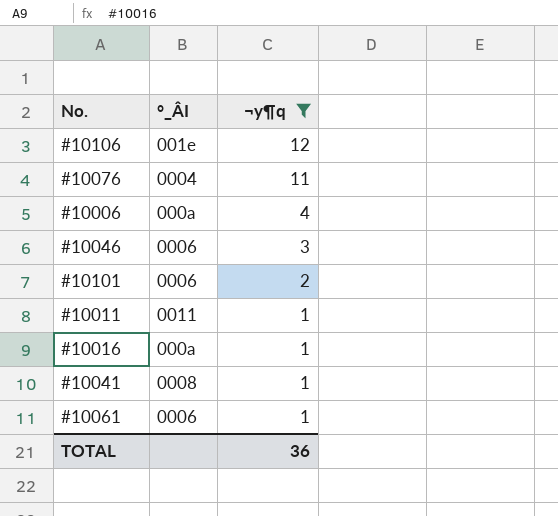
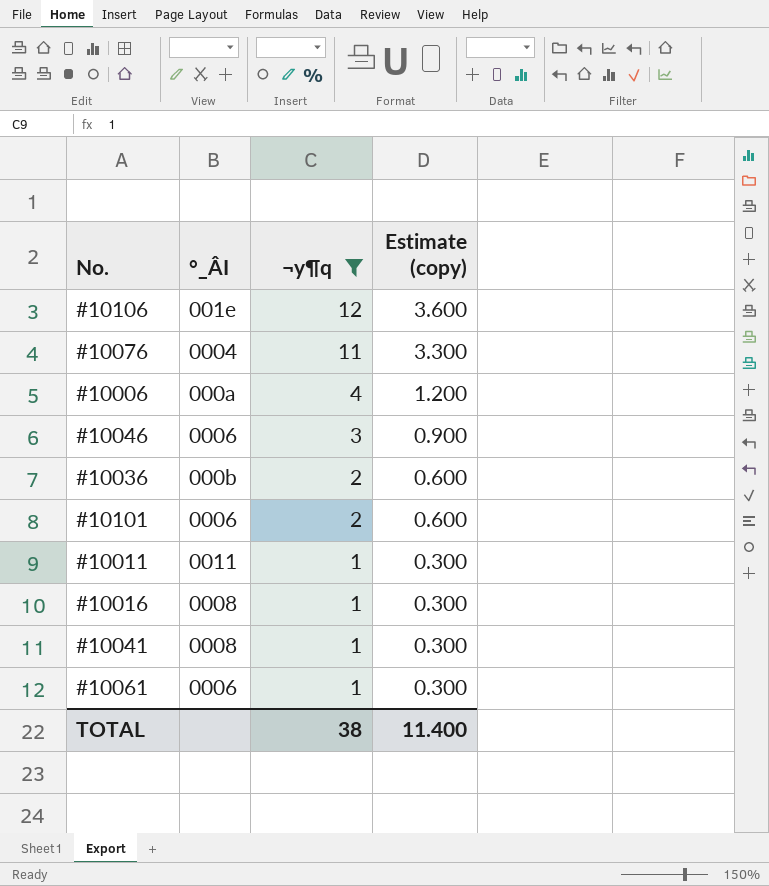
column Estimate (copy) | formula: none -> [¬y¶q] * 0.3
row #10036: none -> 000b | 2 | 0.600
#10016 | °_ÂI: 000a -> 0008
TOTAL | ¬y¶q: 36 -> 38

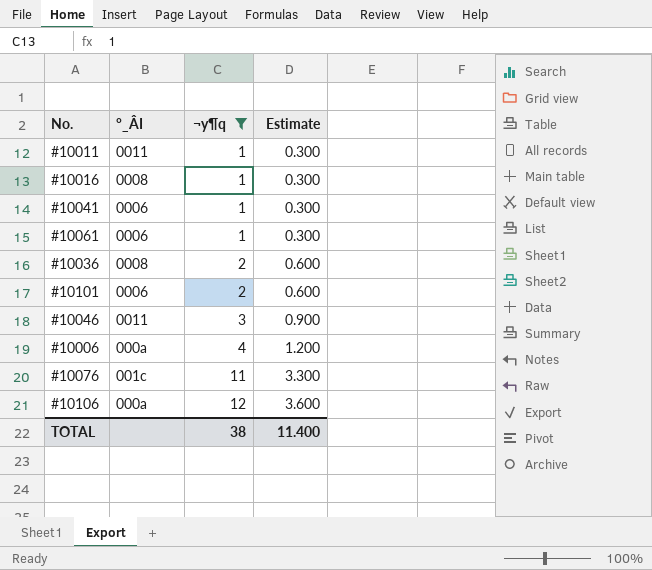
row order: ¬y¶q descending -> ¬y¶q ascending
column name: Estimate (copy) -> Estimate
#10041 | °_ÂI: 0008 -> 0006
#10036 | °_ÂI: 000b -> 0008
#10046 | °_ÂI: 0006 -> 0011
#10076 | °_ÂI: 0004 -> 001c
#10106 | °_ÂI: 001e -> 000a

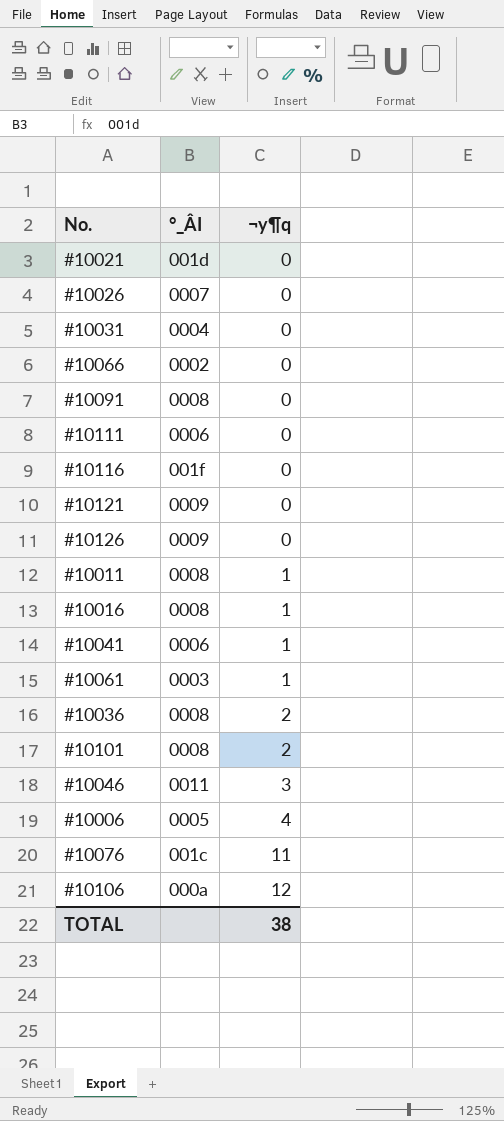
filter: ¬y¶q != 0 -> none
column Estimate | formula: [¬y¶q] * 0.3 -> none
#10011 | °_ÂI: 0011 -> 0008
#10061 | °_ÂI: 0006 -> 0003
#10101 | °_ÂI: 0006 -> 0008
#10006 | °_ÂI: 000a -> 0005

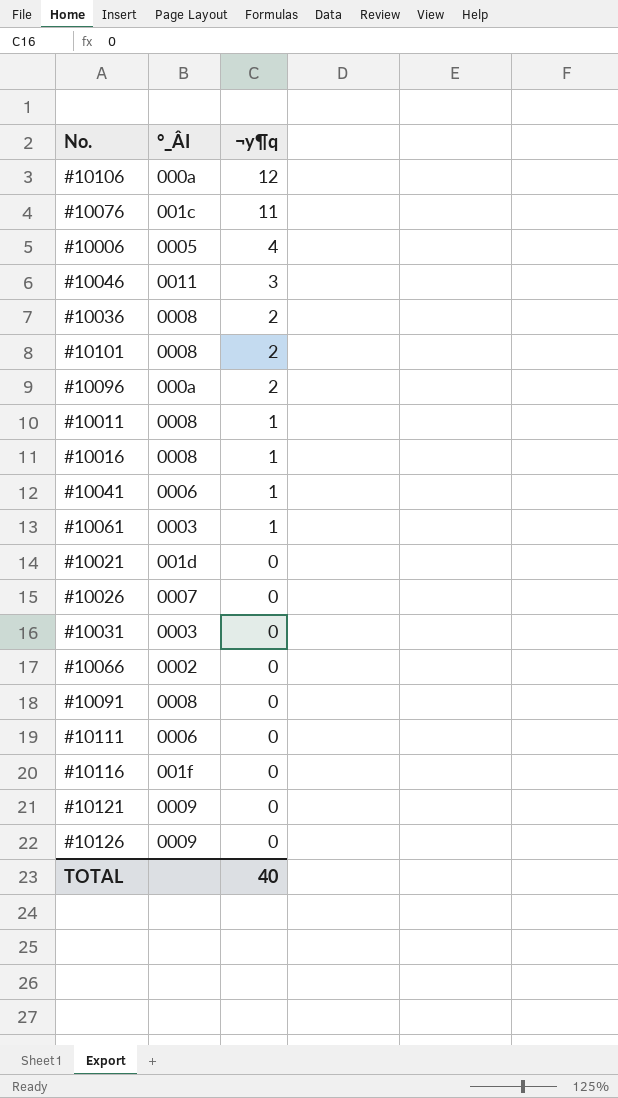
row order: ¬y¶q ascending -> ¬y¶q descending
row #10096: none -> 000a | 2
#10031 | °_ÂI: 0004 -> 0003
TOTAL | ¬y¶q: 38 -> 40

